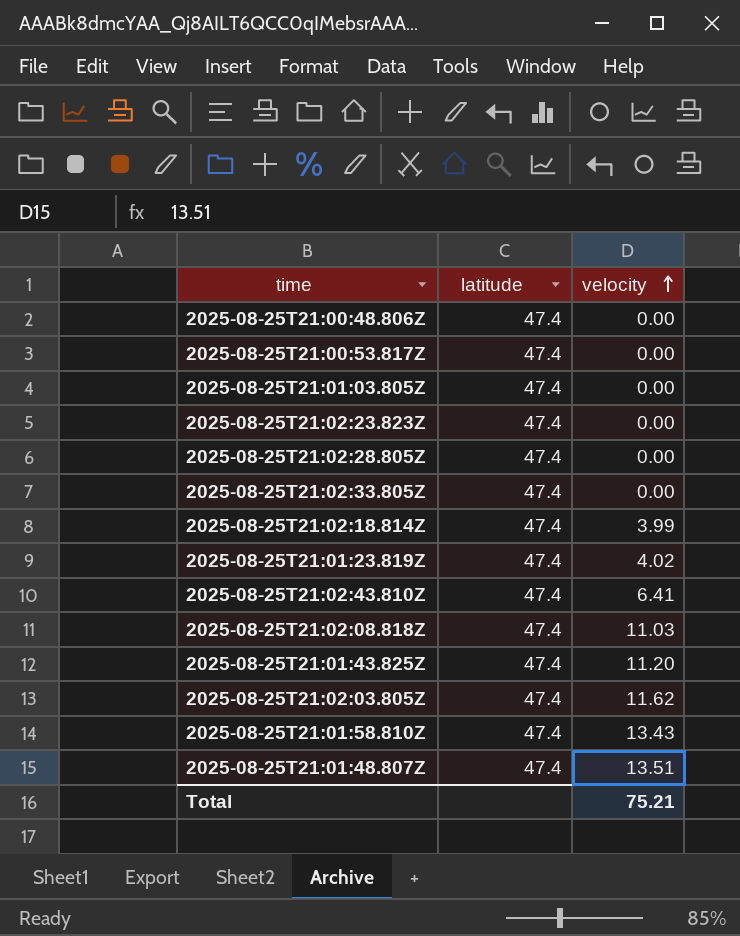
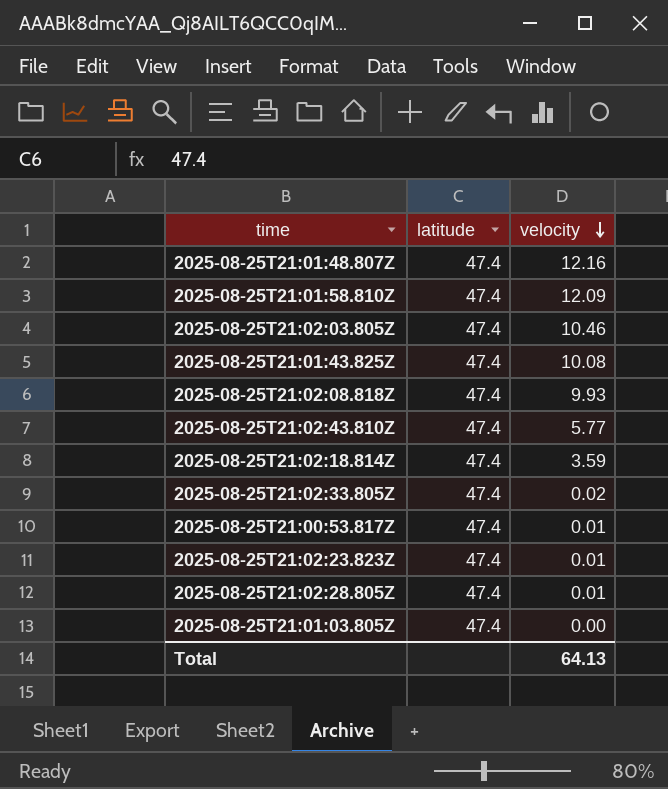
row order: velocity ascending -> velocity descending
row 2025-08-25T21:00:48.806Z: 47.4 | 0.00 -> none
row 2025-08-25T21:01:23.819Z: 47.4 | 4.02 -> none
2025-08-25T21:01:48.807Z | velocity: 13.51 -> 12.16
2025-08-25T21:01:58.810Z | velocity: 13.43 -> 12.09
2025-08-25T21:02:03.805Z | velocity: 11.62 -> 10.46
2025-08-25T21:01:43.825Z | velocity: 11.20 -> 10.08
2025-08-25T21:02:08.818Z | velocity: 11.03 -> 9.93
2025-08-25T21:02:43.810Z | velocity: 6.41 -> 5.77
2025-08-25T21:02:18.814Z | velocity: 3.99 -> 3.59
2025-08-25T21:02:33.805Z | velocity: 0.00 -> 0.02
2025-08-25T21:00:53.817Z | velocity: 0.00 -> 0.01
2025-08-25T21:02:23.823Z | velocity: 0.00 -> 0.01
2025-08-25T21:02:28.805Z | velocity: 0.00 -> 0.01
Total | velocity: 75.21 -> 64.13

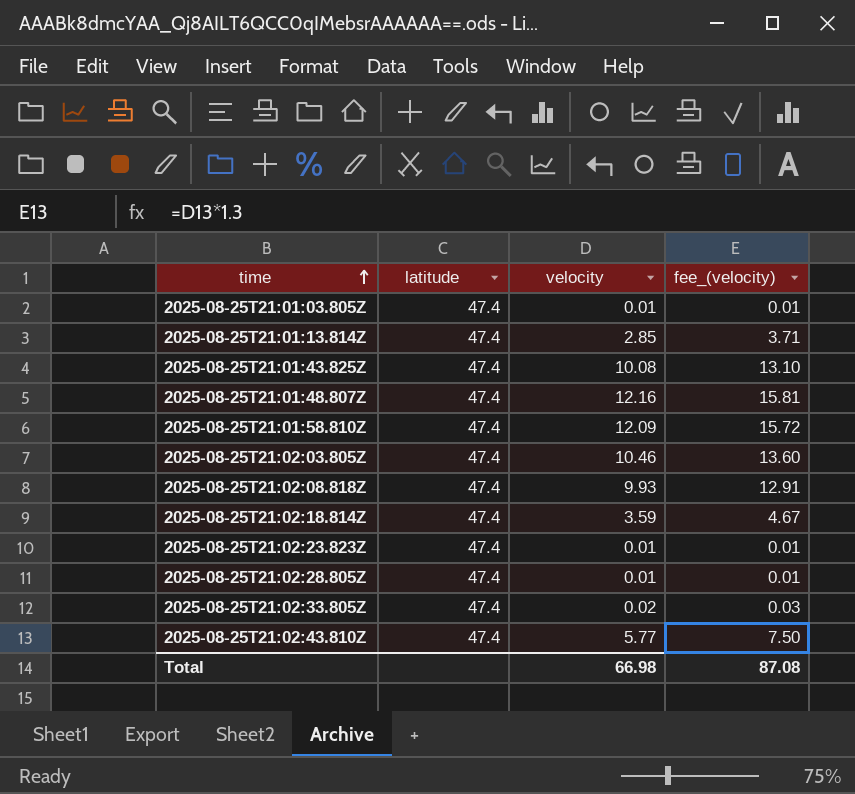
row order: velocity descending -> time ascending
column fee_(velocity) | formula: none -> [velocity] * 1.3
row 2025-08-25T21:00:53.817Z: 47.4 | 0.01 -> none
2025-08-25T21:01:03.805Z | velocity: 0.00 -> 0.01
row 2025-08-25T21:01:13.814Z: none -> 47.4 | 2.85 | 3.71
Total | velocity: 64.13 -> 66.98

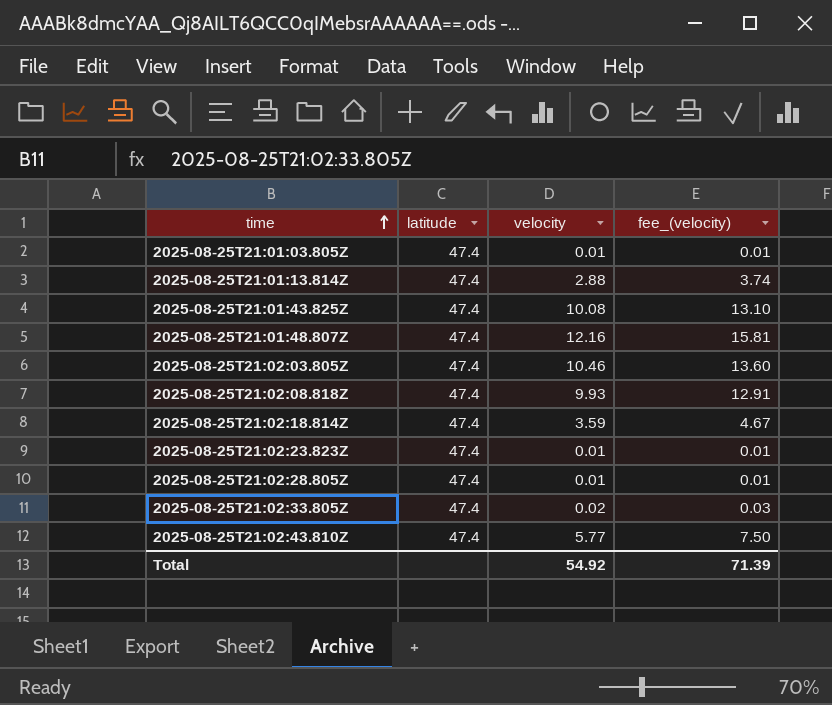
row 2025-08-25T21:01:58.810Z: 47.4 | 12.09 | 15.72 -> none
2025-08-25T21:01:13.814Z | velocity: 2.85 -> 2.88
2025-08-25T21:01:13.814Z | fee_(velocity): 3.71 -> 3.74
Total | velocity: 66.98 -> 54.92
Total | fee_(velocity): 87.08 -> 71.39

